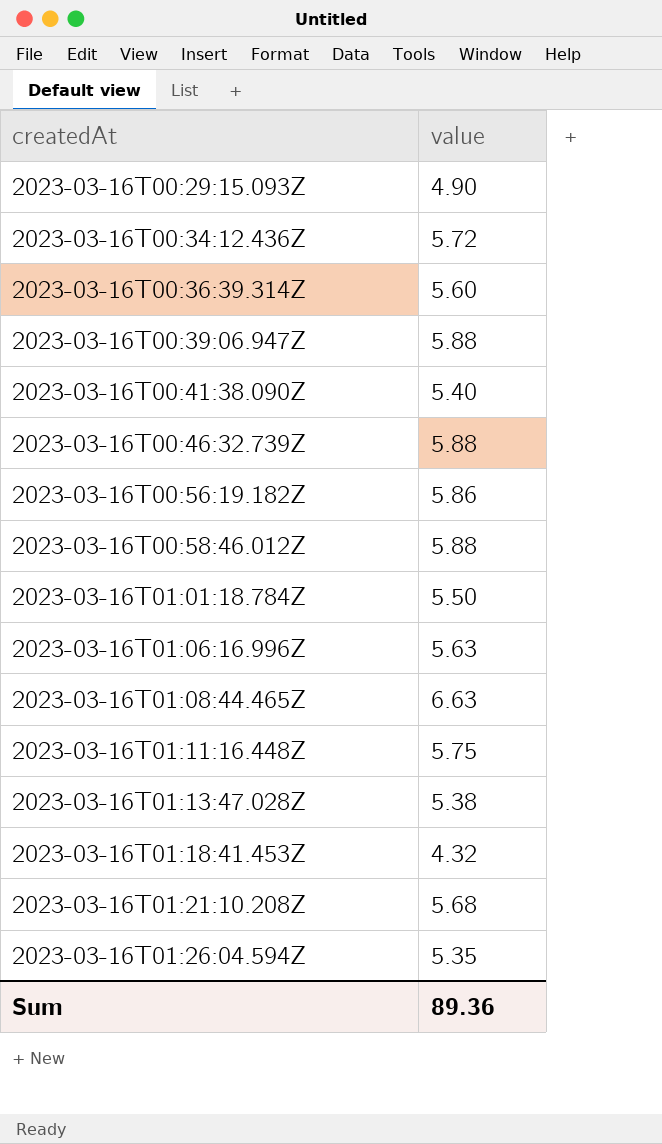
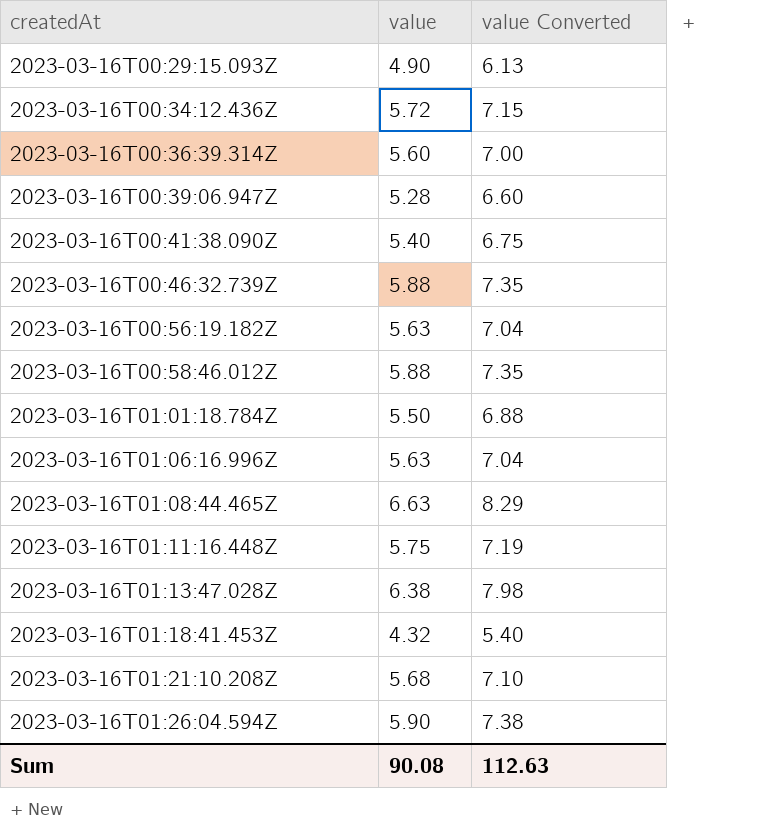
column value Converted | formula: none -> [value] * 1.25
2023-03-16T00:39:06.947Z | value: 5.88 -> 5.28
2023-03-16T00:56:19.182Z | value: 5.86 -> 5.63
2023-03-16T01:13:47.028Z | value: 5.38 -> 6.38
2023-03-16T01:26:04.594Z | value: 5.35 -> 5.90
Sum | value: 89.36 -> 90.08

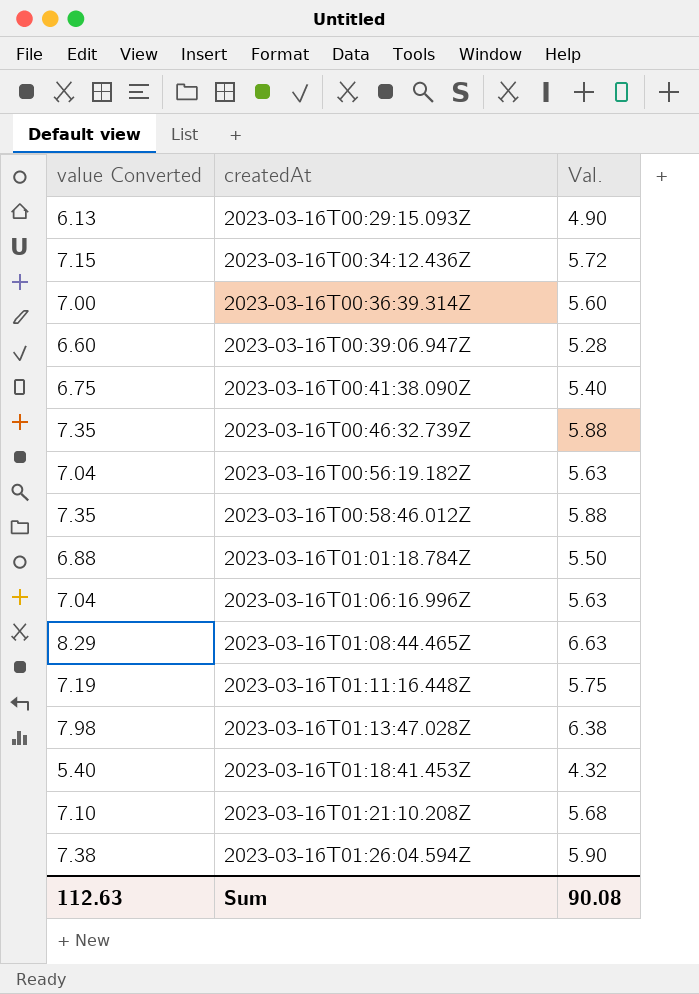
column value Converted | position: 3 -> 1
column name: value -> Val.

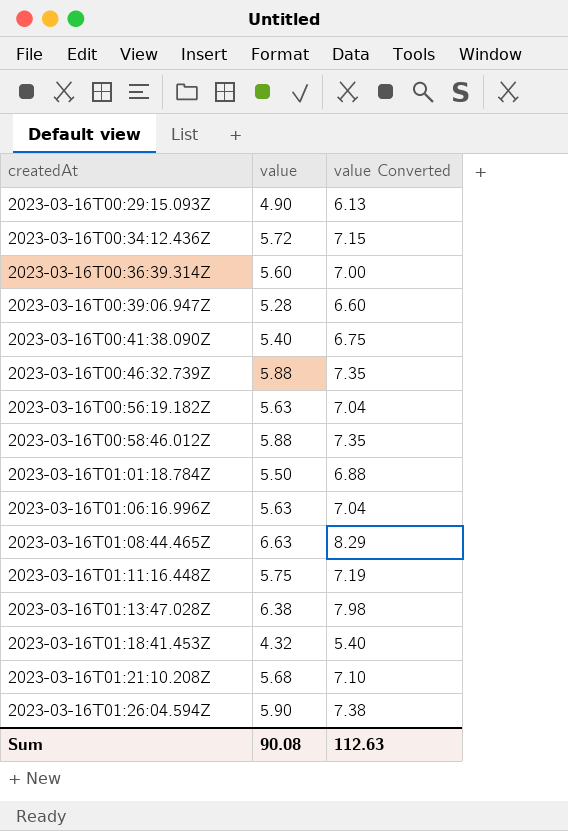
column name: Val. -> value
column value Converted | position: 1 -> 3

